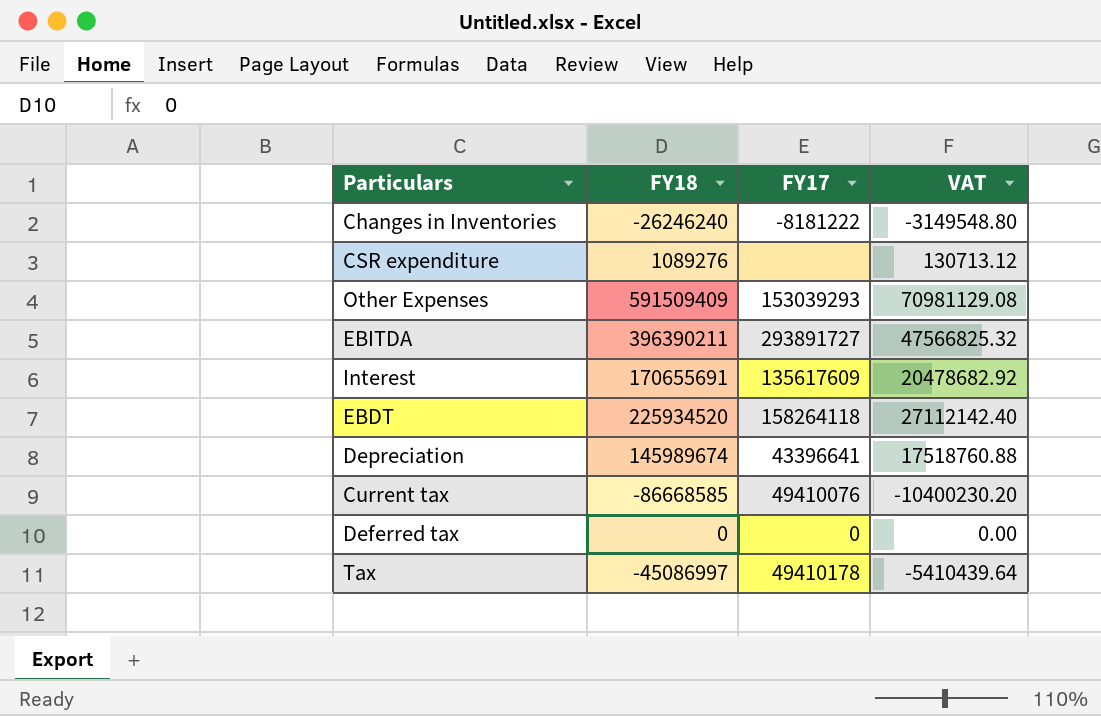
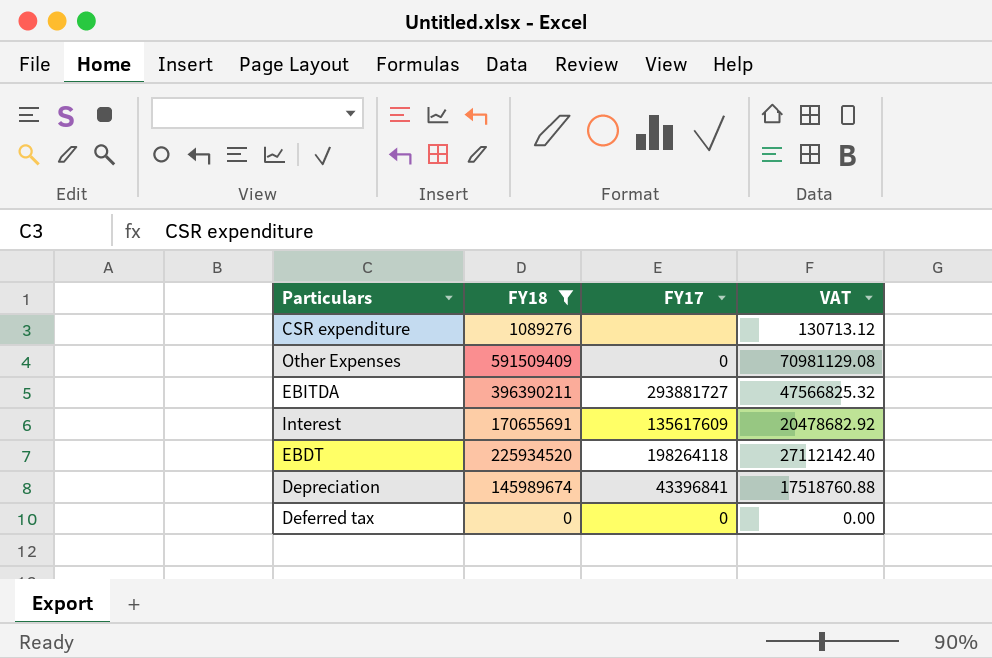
filter: none -> FY18 >= 0
Other Expenses | FY17: 153039293 -> 0
EBITDA | FY17: 293891727 -> 293881727
EBDT | FY17: 158264118 -> 198264118
Depreciation | FY17: 43396641 -> 43396841

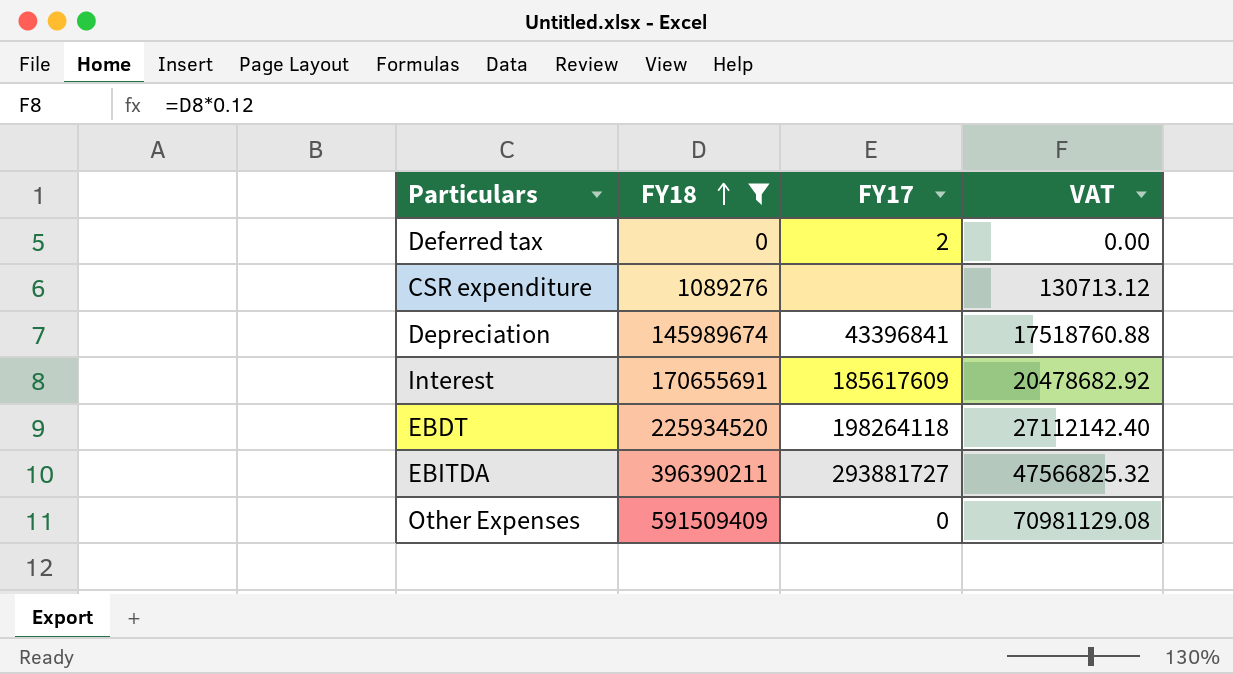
row order: none -> FY18 ascending
Deferred tax | FY17: 0 -> 2
Interest | FY17: 135617609 -> 185617609

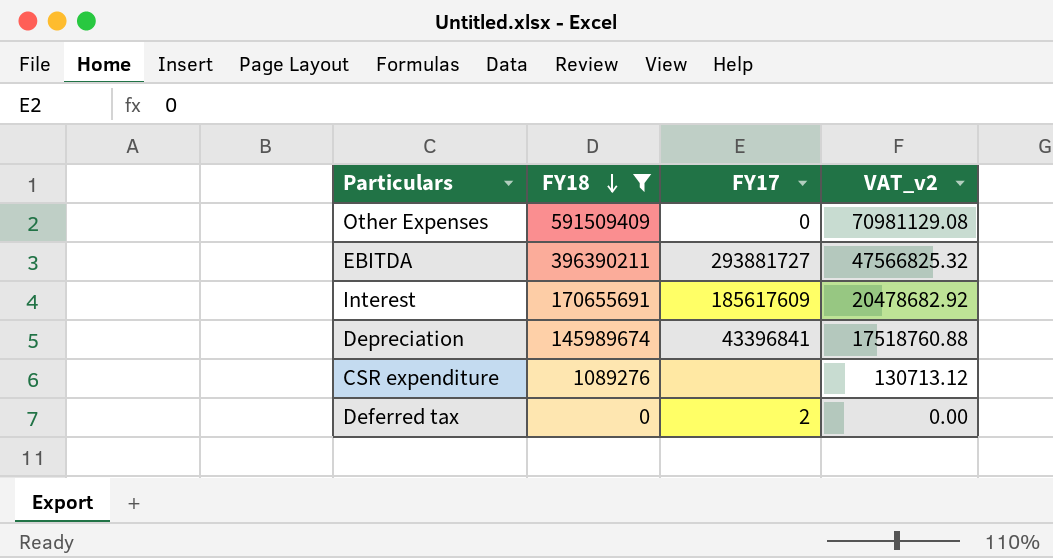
row order: FY18 ascending -> FY18 descending
column name: VAT -> VAT_v2
row EBDT: 225934520 | 198264118 | 27112142.40 -> none

